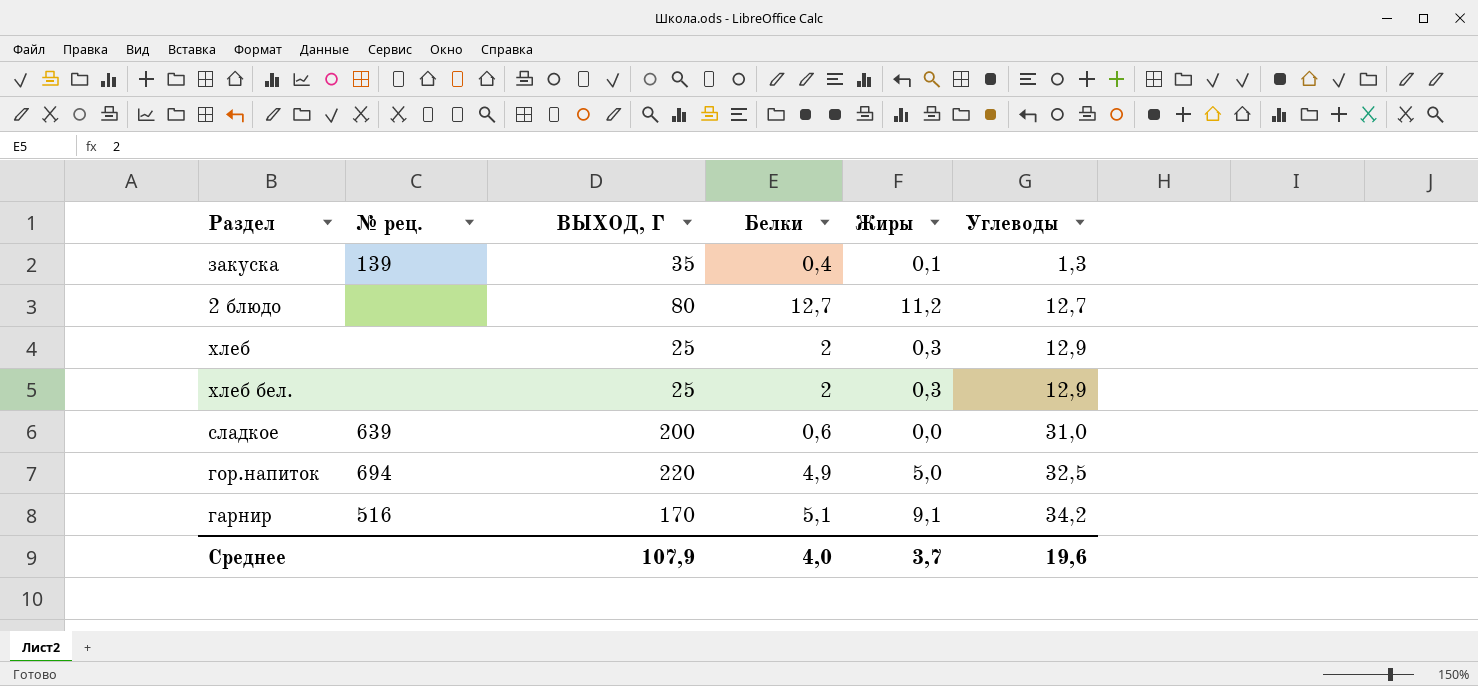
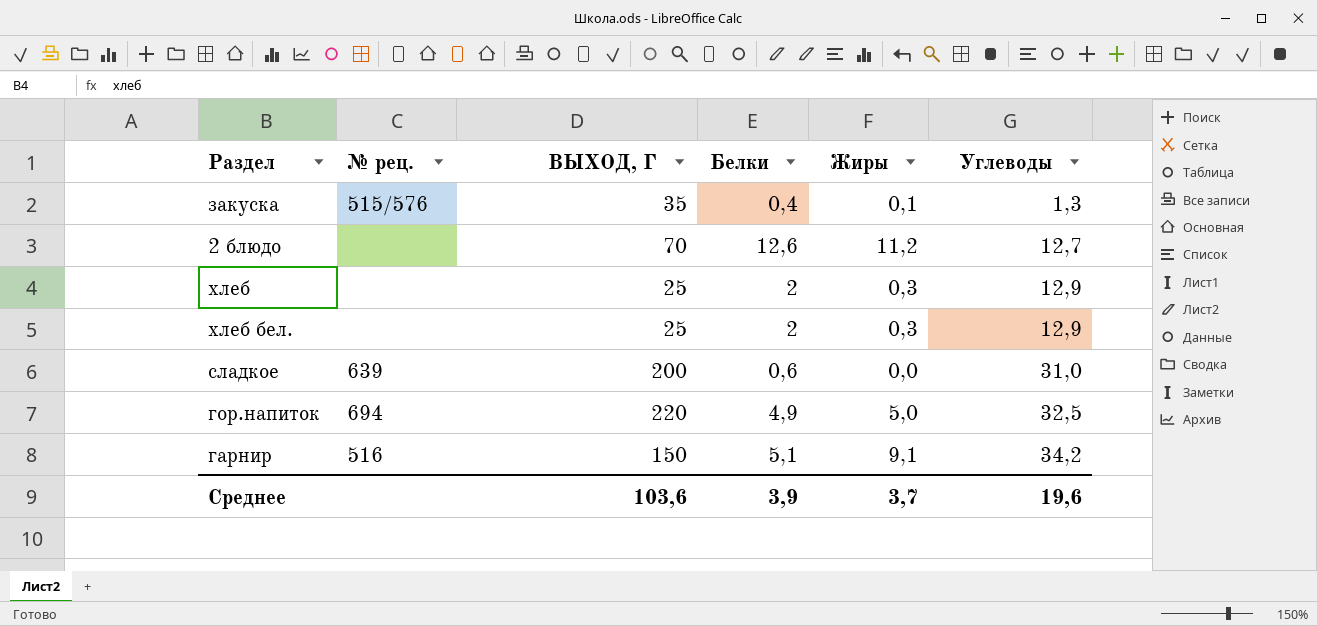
закуска | № рец.: 139 -> 515/576
2 блюдо | ВЫХОД, Г: 80 -> 70
2 блюдо | Белки: 12,7 -> 12,6
гарнир | ВЫХОД, Г: 170 -> 150
Среднее | ВЫХОД, Г: 107,9 -> 103,6
Среднее | Белки: 4,0 -> 3,9

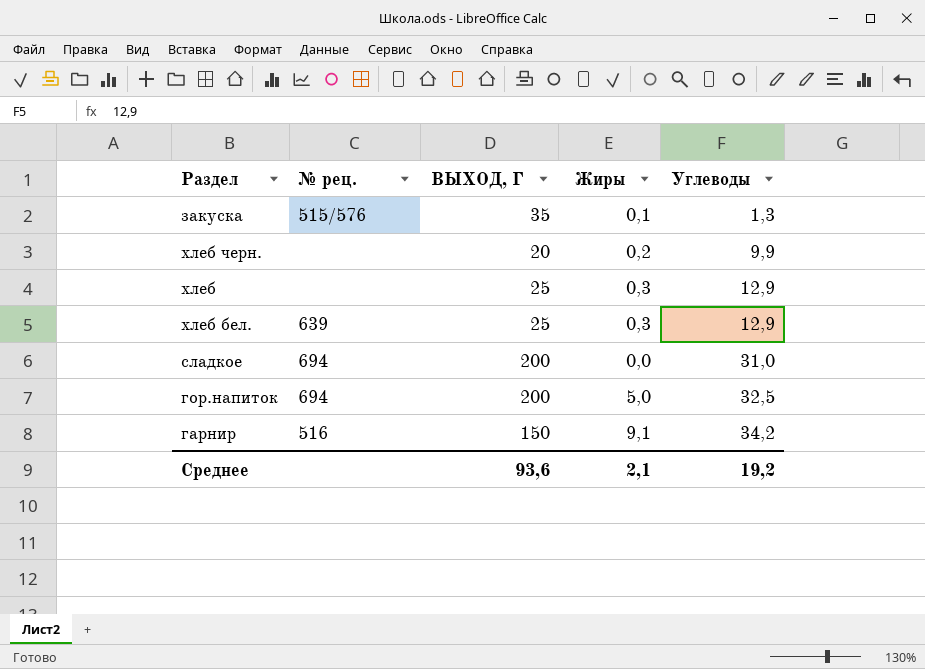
column Белки | position: 4 -> none
row 2 блюдо: none | 70 | 12,6 | 11,2 | 12,7 -> none
row хлеб черн.: none -> none | 20 | 0,2 | 9,9
хлеб бел. | № рец.: none -> 639
сладкое | № рец.: 639 -> 694
гор.напиток | ВЫХОД, Г: 220 -> 200
Среднее | ВЫХОД, Г: 103,6 -> 93,6
Среднее | Жиры: 3,7 -> 2,1
Среднее | Углеводы: 19,6 -> 19,2

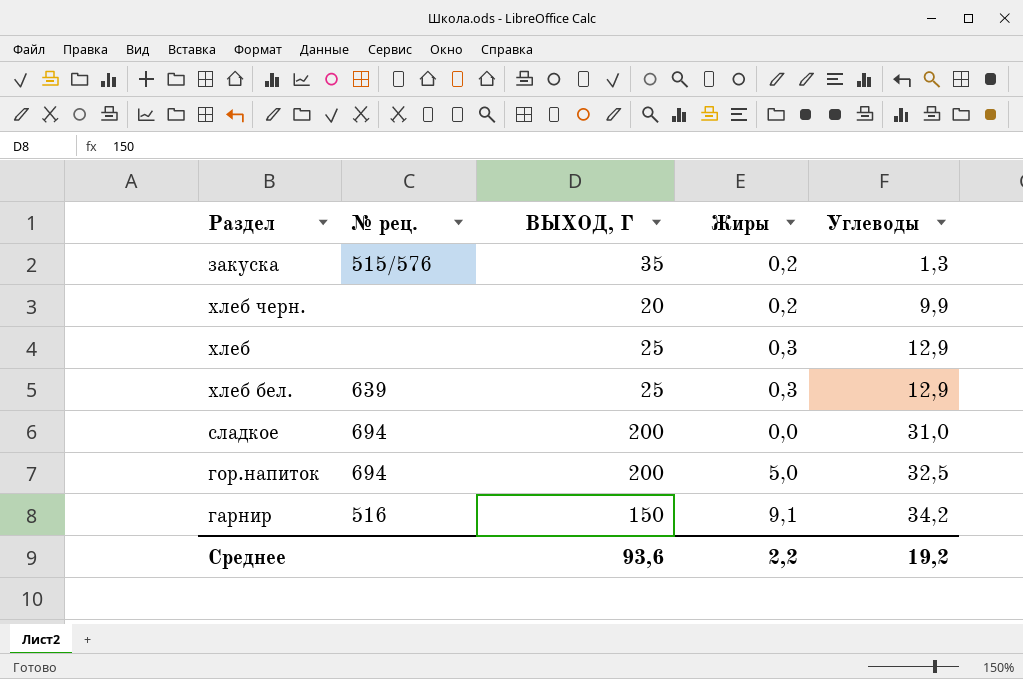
закуска | Жиры: 0,1 -> 0,2
Среднее | Жиры: 2,1 -> 2,2

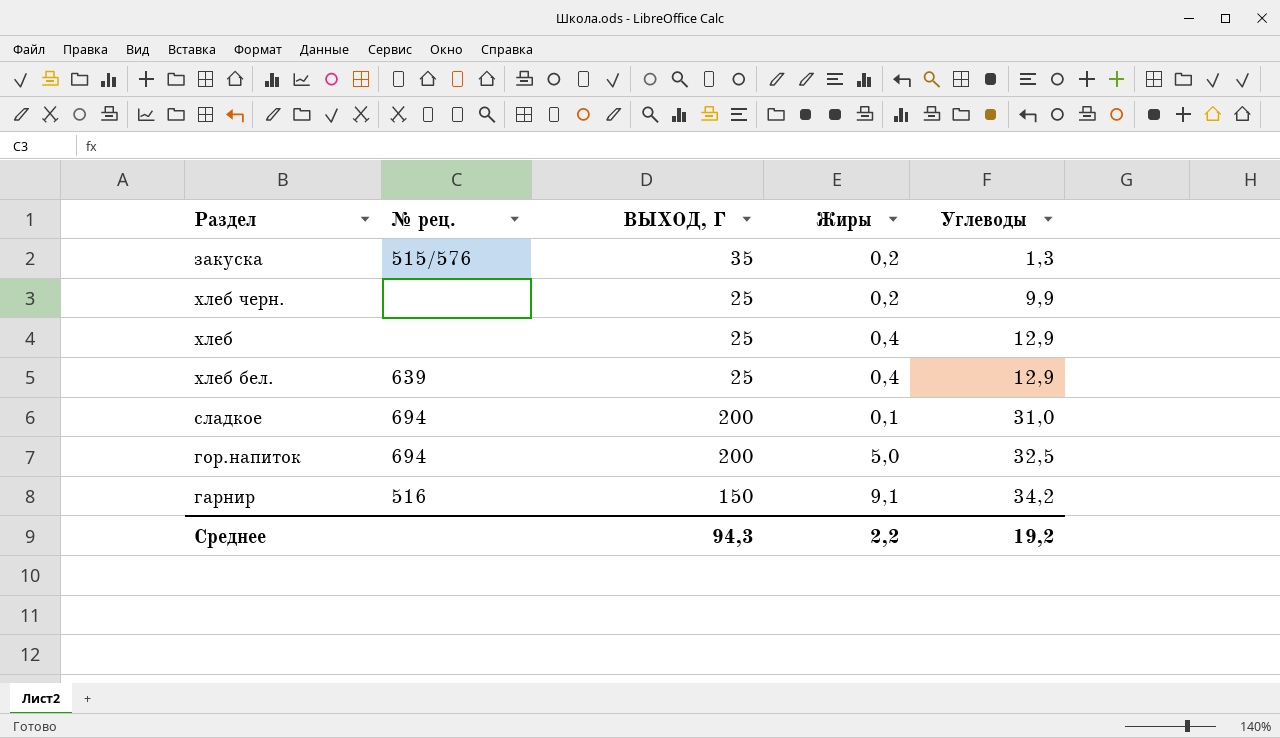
хлеб черн. | ВЫХОД, Г: 20 -> 25
хлеб | Жиры: 0,3 -> 0,4
хлеб бел. | Жиры: 0,3 -> 0,4
сладкое | Жиры: 0,0 -> 0,1
Среднее | ВЫХОД, Г: 93,6 -> 94,3

